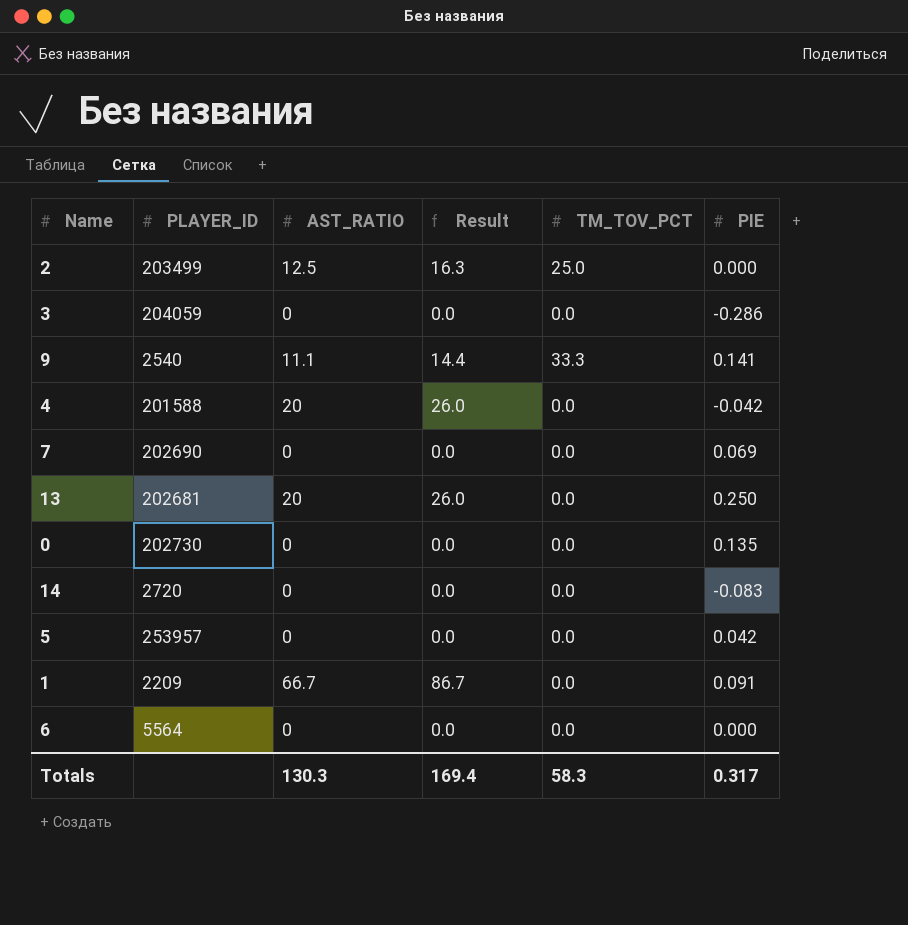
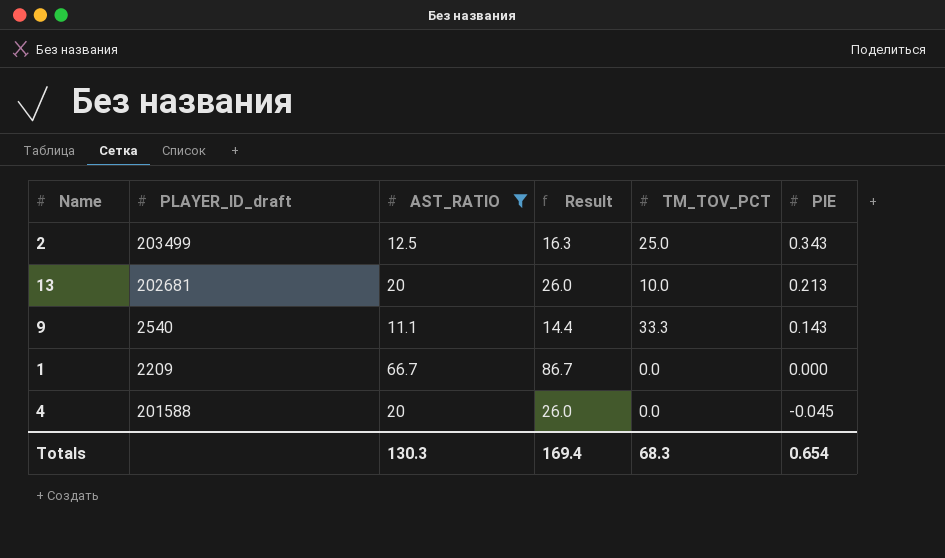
filter: none -> AST_RATIO != 0
row order: none -> PIE descending
column name: PLAYER_ID -> PLAYER_ID_draft
2 | PIE: 0.000 -> 0.343
13 | TM_TOV_PCT: 0.0 -> 10.0
13 | PIE: 0.250 -> 0.213
9 | PIE: 0.141 -> 0.143
1 | PIE: 0.091 -> 0.000
4 | PIE: -0.042 -> -0.045
Totals | TM_TOV_PCT: 58.3 -> 68.3
Totals | PIE: 0.317 -> 0.654

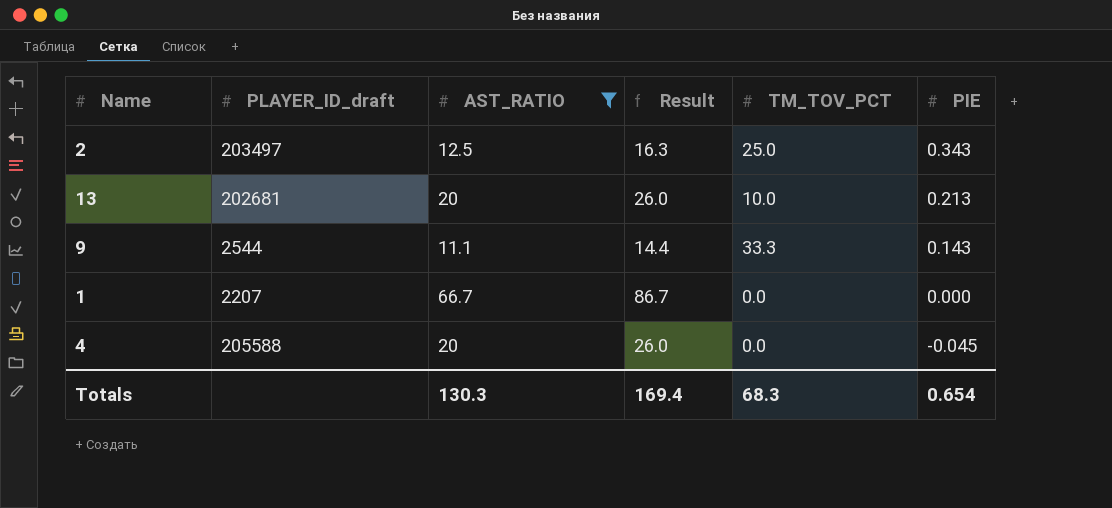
2 | PLAYER_ID_draft: 203499 -> 203497
9 | PLAYER_ID_draft: 2540 -> 2544
1 | PLAYER_ID_draft: 2209 -> 2207
4 | PLAYER_ID_draft: 201588 -> 205588

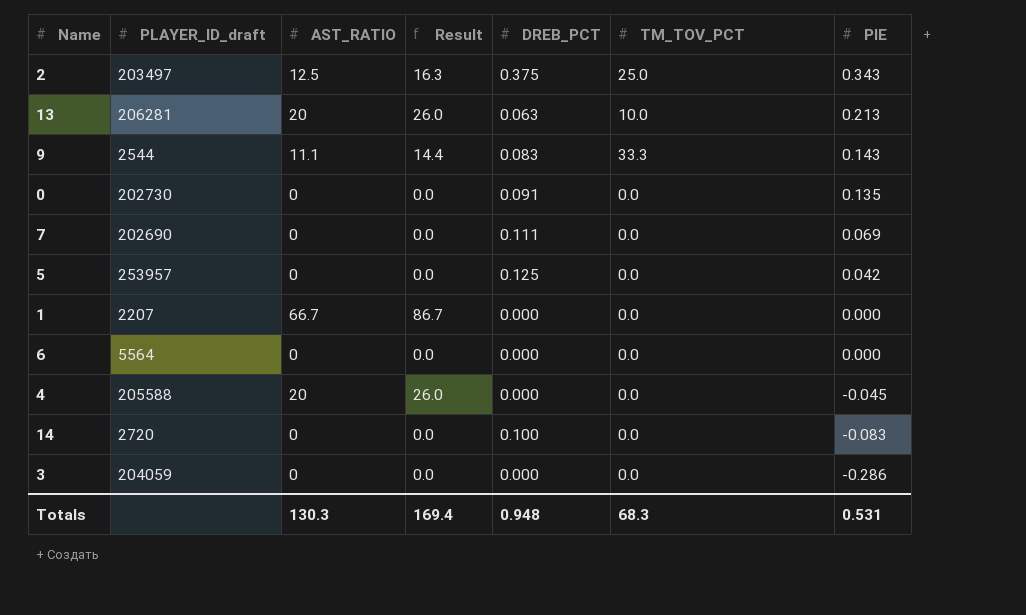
filter: AST_RATIO != 0 -> none
column DREB_PCT | position: none -> 5
13 | PLAYER_ID_draft: 202681 -> 206281
Totals | PIE: 0.654 -> 0.531

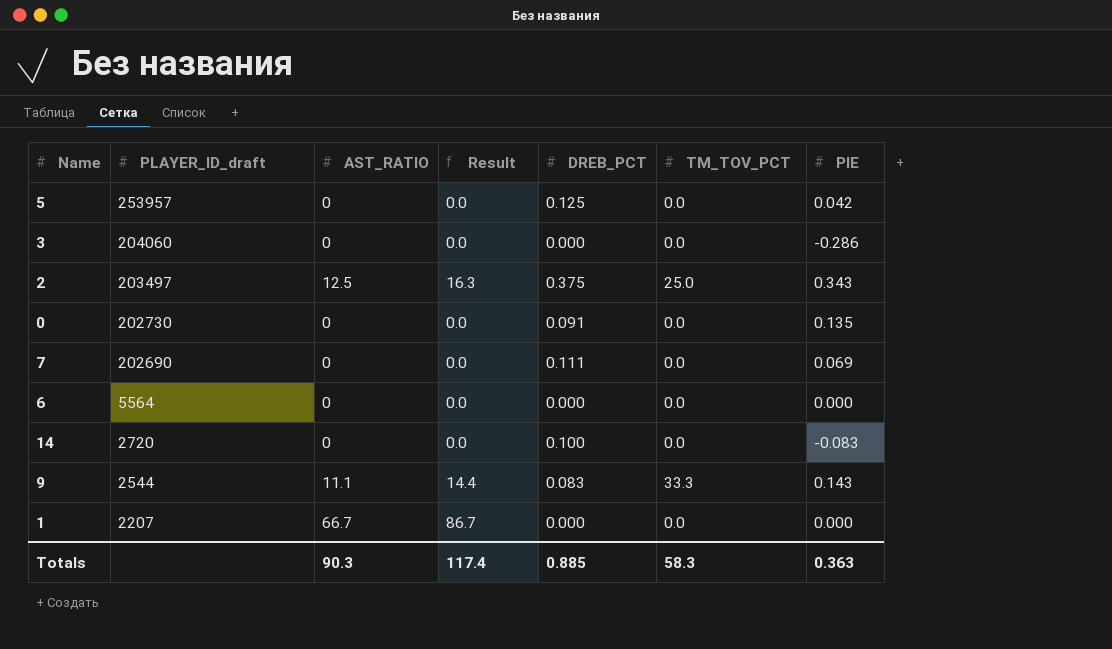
row order: PIE descending -> PLAYER_ID_draft descending
row 13: 206281 | 20 | 26.0 | 0.063 | 10.0 | 0.213 -> none
row 4: 205588 | 20 | 26.0 | 0.000 | 0.0 | -0.045 -> none
3 | PLAYER_ID_draft: 204059 -> 204060
Totals | AST_RATIO: 130.3 -> 90.3
Totals | Result: 169.4 -> 117.4
Totals | DREB_PCT: 0.948 -> 0.885
Totals | TM_TOV_PCT: 68.3 -> 58.3
Totals | PIE: 0.531 -> 0.363

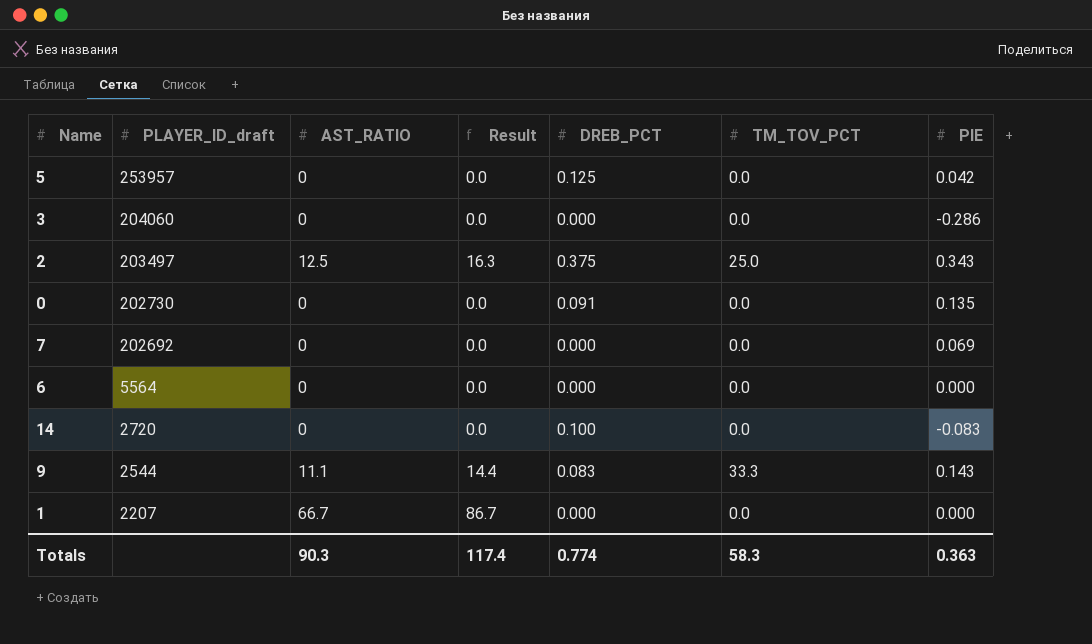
7 | PLAYER_ID_draft: 202690 -> 202692
7 | DREB_PCT: 0.111 -> 0.000
Totals | DREB_PCT: 0.885 -> 0.774

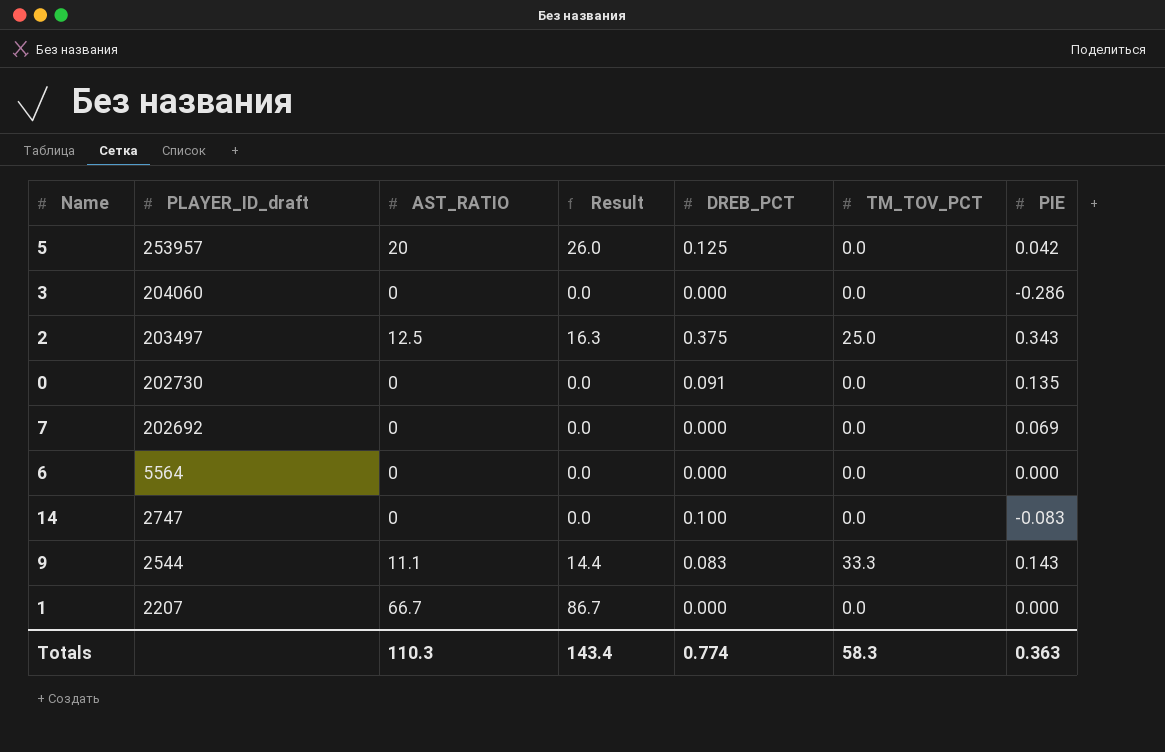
5 | AST_RATIO: 0 -> 20
5 | Result: 0.0 -> 26.0
14 | PLAYER_ID_draft: 2720 -> 2747
Totals | AST_RATIO: 90.3 -> 110.3
Totals | Result: 117.4 -> 143.4

